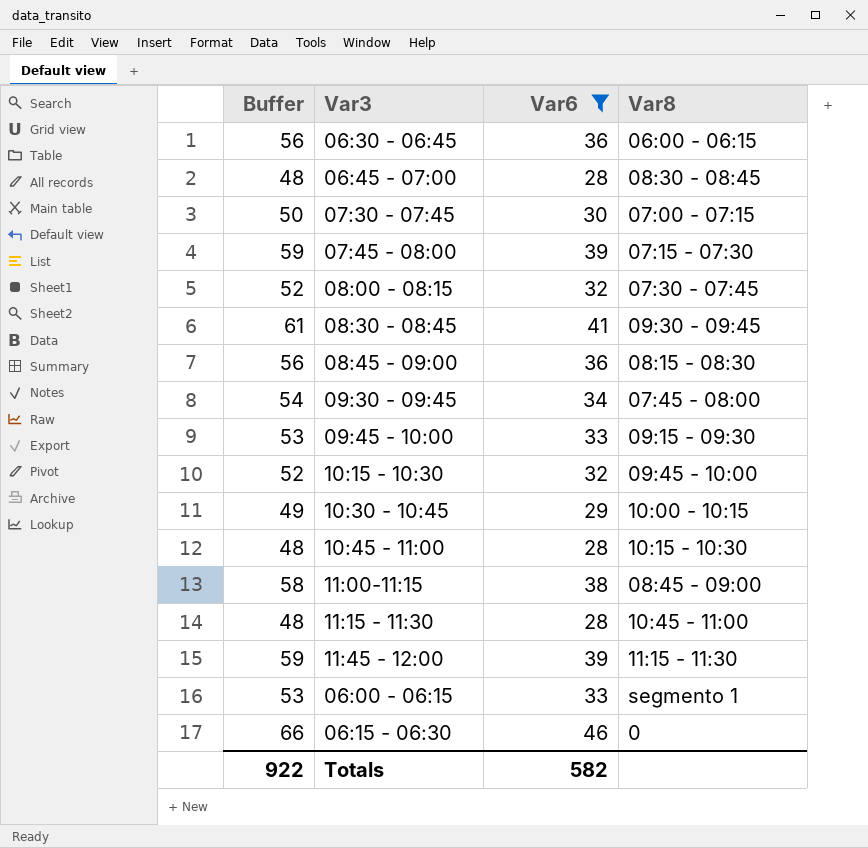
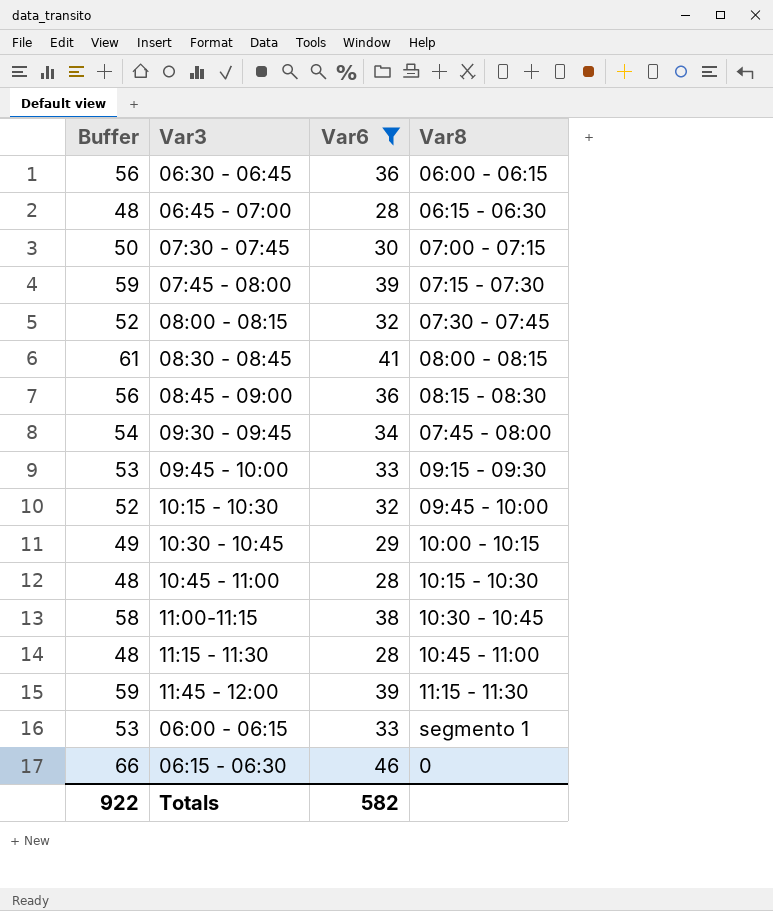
06:45 - 07:00 | Var8: 08:30 - 08:45 -> 06:15 - 06:30
08:30 - 08:45 | Var8: 09:30 - 09:45 -> 08:00 - 08:15
11:00-11:15 | Var8: 08:45 - 09:00 -> 10:30 - 10:45

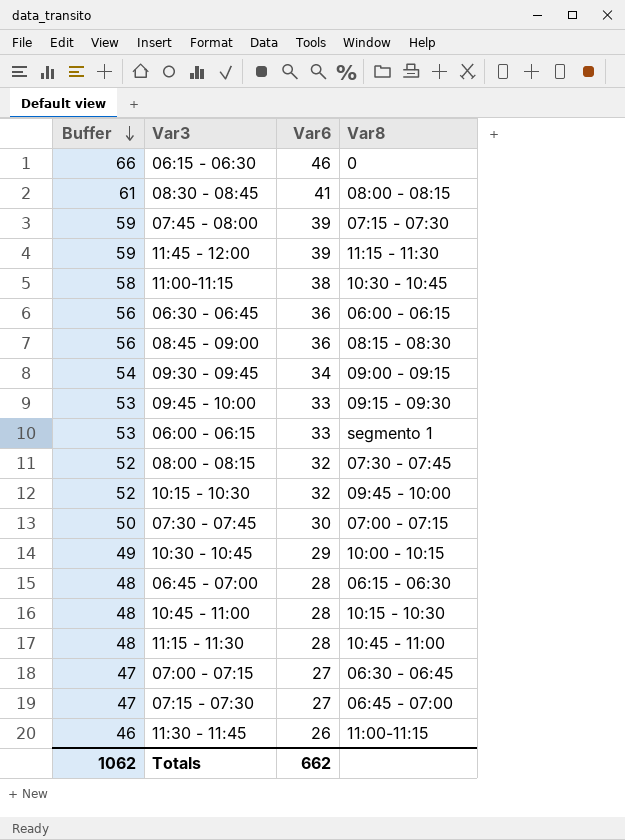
filter: Var6 >= 28 -> none
row order: none -> Buffer descending
09:30 - 09:45 | Var8: 07:45 - 08:00 -> 09:00 - 09:15
Totals | Buffer: 922 -> 1062
Totals | Var6: 582 -> 662

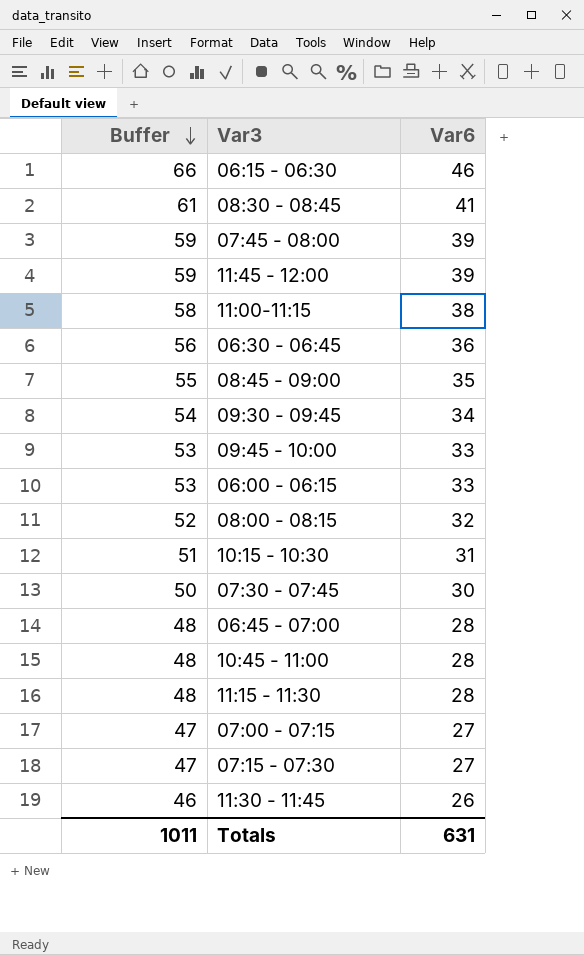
column Var8 | position: 4 -> none
row 10:30 - 10:45: 49 | 29 | 10:00 - 10:15 -> none
08:45 - 09:00 | Buffer: 56 -> 55
08:45 - 09:00 | Var6: 36 -> 35
10:15 - 10:30 | Buffer: 52 -> 51
10:15 - 10:30 | Var6: 32 -> 31
Totals | Buffer: 1062 -> 1011
Totals | Var6: 662 -> 631

